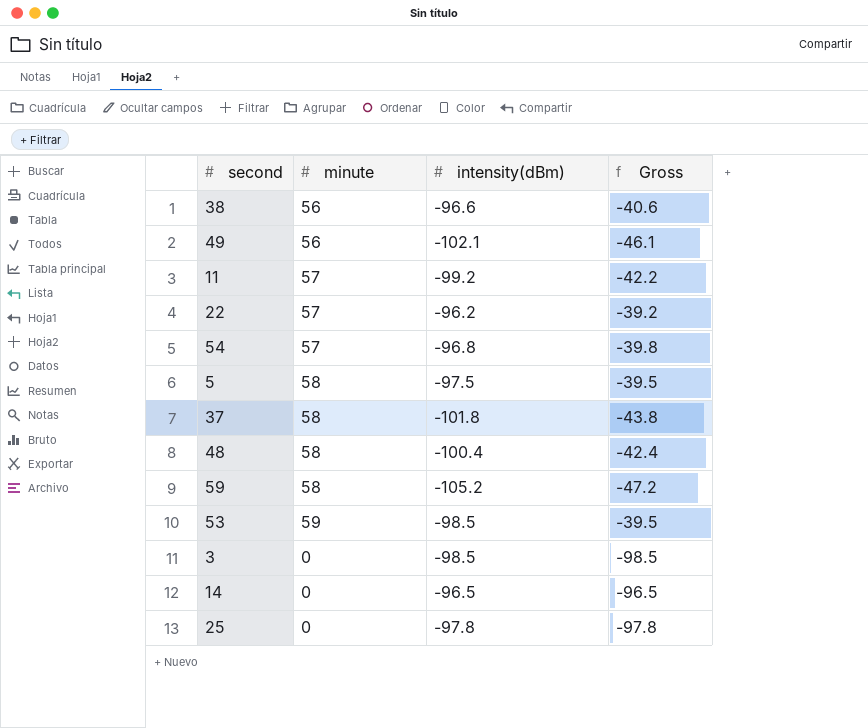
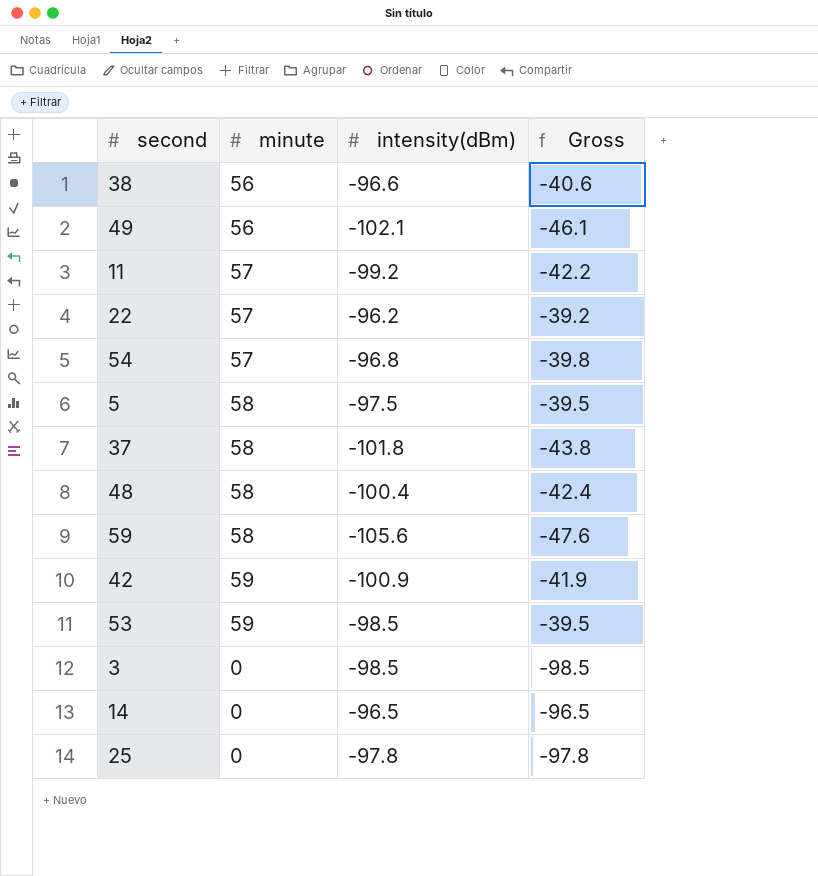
59 | intensity(dBm): -105.2 -> -105.6
59 | Gross: -47.2 -> -47.6
row 42: none -> 59 | -100.9 | -41.9

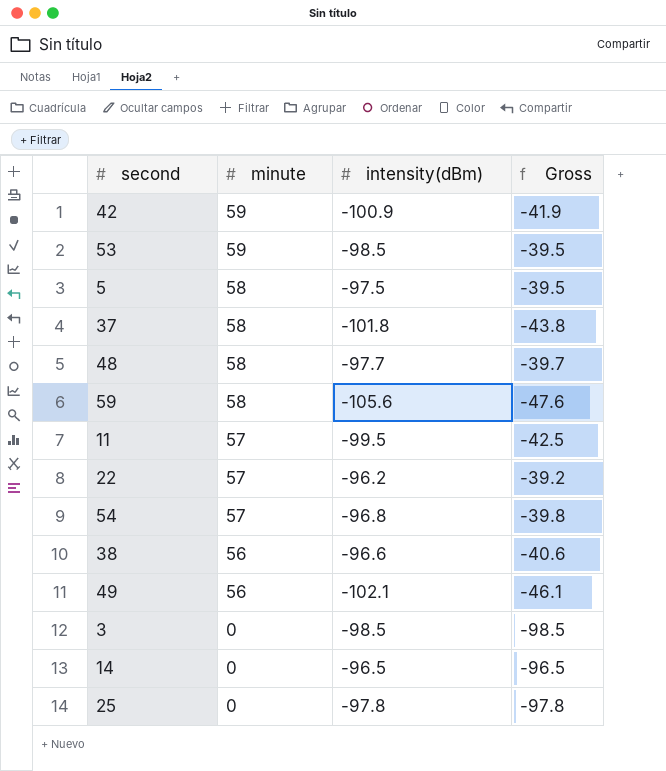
row order: none -> minute descending
48 | intensity(dBm): -100.4 -> -97.7
48 | Gross: -42.4 -> -39.7
11 | intensity(dBm): -99.2 -> -99.5
11 | Gross: -42.2 -> -42.5

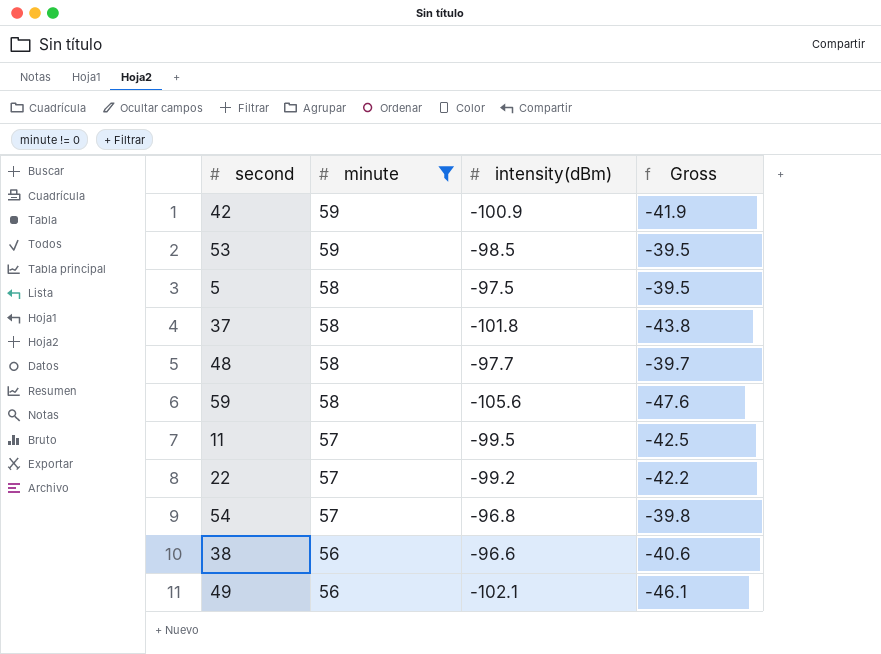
filter: none -> minute != 0
22 | intensity(dBm): -96.2 -> -99.2
22 | Gross: -39.2 -> -42.2

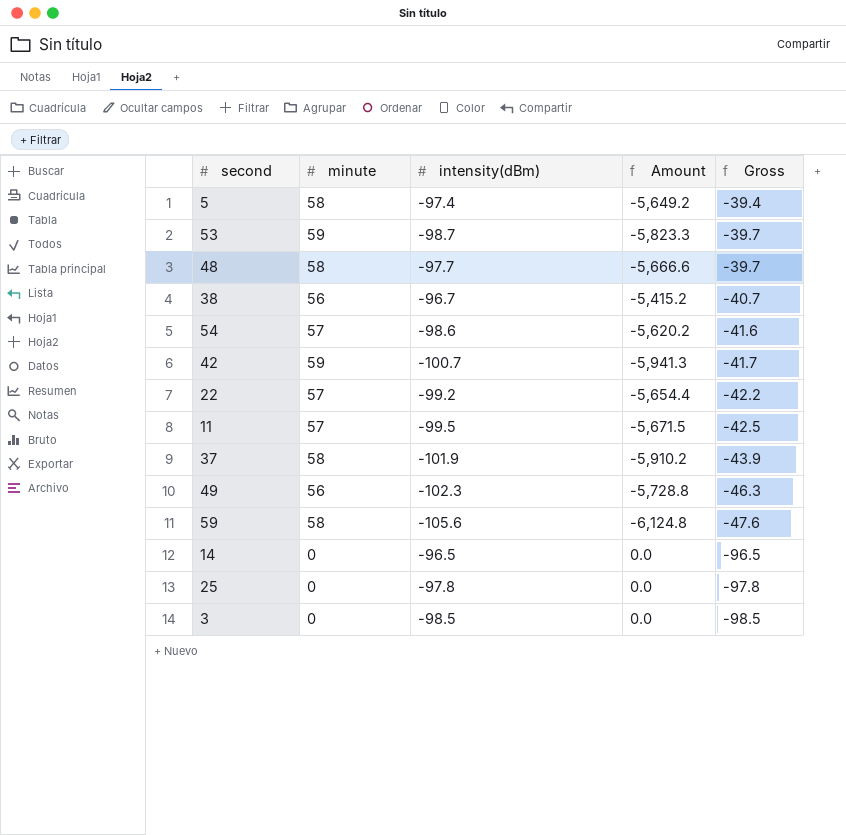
filter: minute != 0 -> none
row order: minute descending -> Gross descending
column Amount | formula: none -> [minute] * [intensity(dBm)]
5 | intensity(dBm): -97.5 -> -97.4
5 | Gross: -39.5 -> -39.4
53 | intensity(dBm): -98.5 -> -98.7
53 | Gross: -39.5 -> -39.7
38 | intensity(dBm): -96.6 -> -96.7
38 | Gross: -40.6 -> -40.7
54 | intensity(dBm): -96.8 -> -98.6
54 | Gross: -39.8 -> -41.6
42 | intensity(dBm): -100.9 -> -100.7
42 | Gross: -41.9 -> -41.7
37 | intensity(dBm): -101.8 -> -101.9
37 | Gross: -43.8 -> -43.9
49 | intensity(dBm): -102.1 -> -102.3
49 | Gross: -46.1 -> -46.3

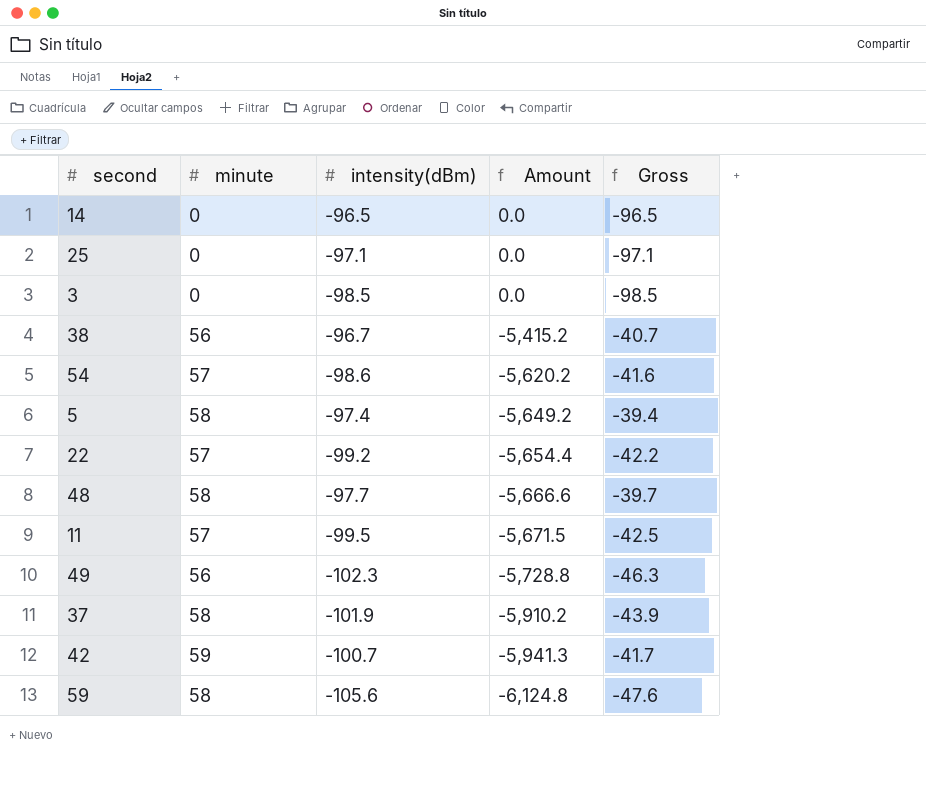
row order: Gross descending -> Amount descending
row 53: 59 | -98.7 | -5,823.3 | -39.7 -> none
25 | intensity(dBm): -97.8 -> -97.1
25 | Gross: -97.8 -> -97.1

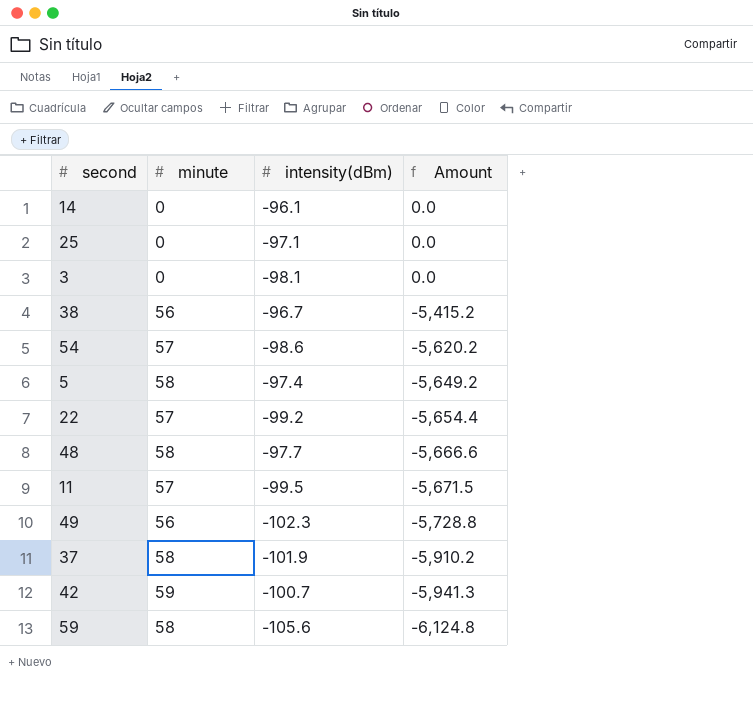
column Gross | formula: [minute] + [intensity(dBm)] -> none
14 | intensity(dBm): -96.5 -> -96.1
3 | intensity(dBm): -98.5 -> -98.1

